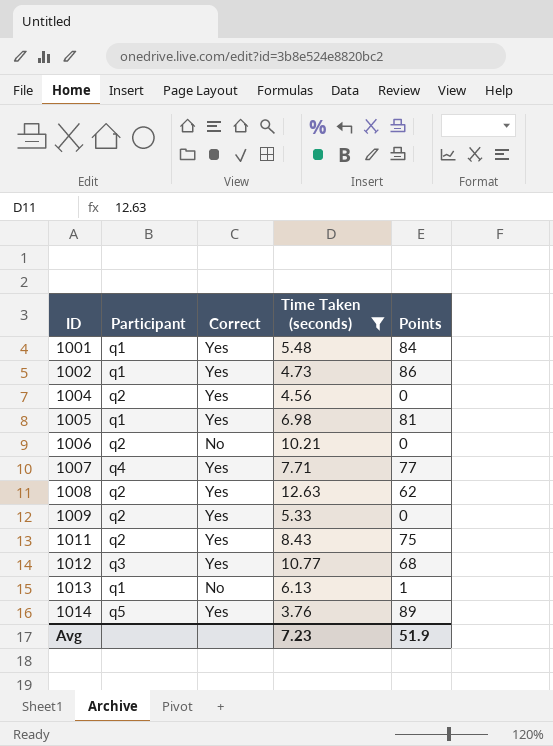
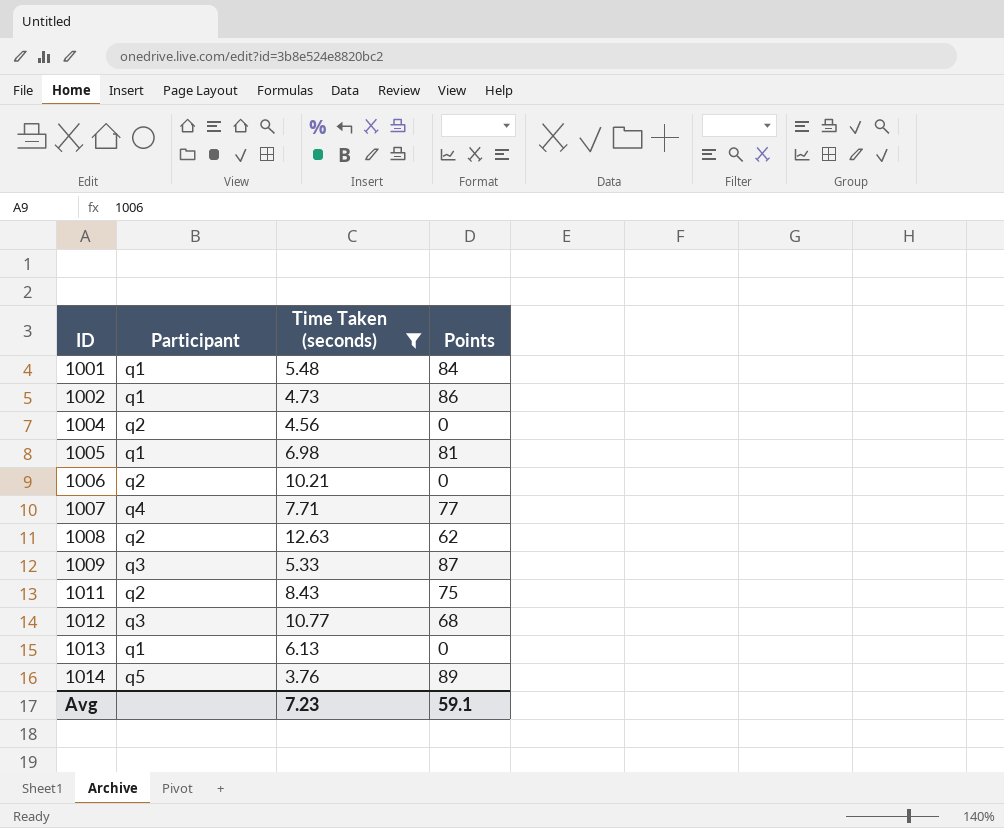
column Correct | position: 3 -> none
1009 | Participant: q2 -> q3
1009 | Points: 0 -> 87
1013 | Points: 1 -> 0
Avg | Points: 51.9 -> 59.1

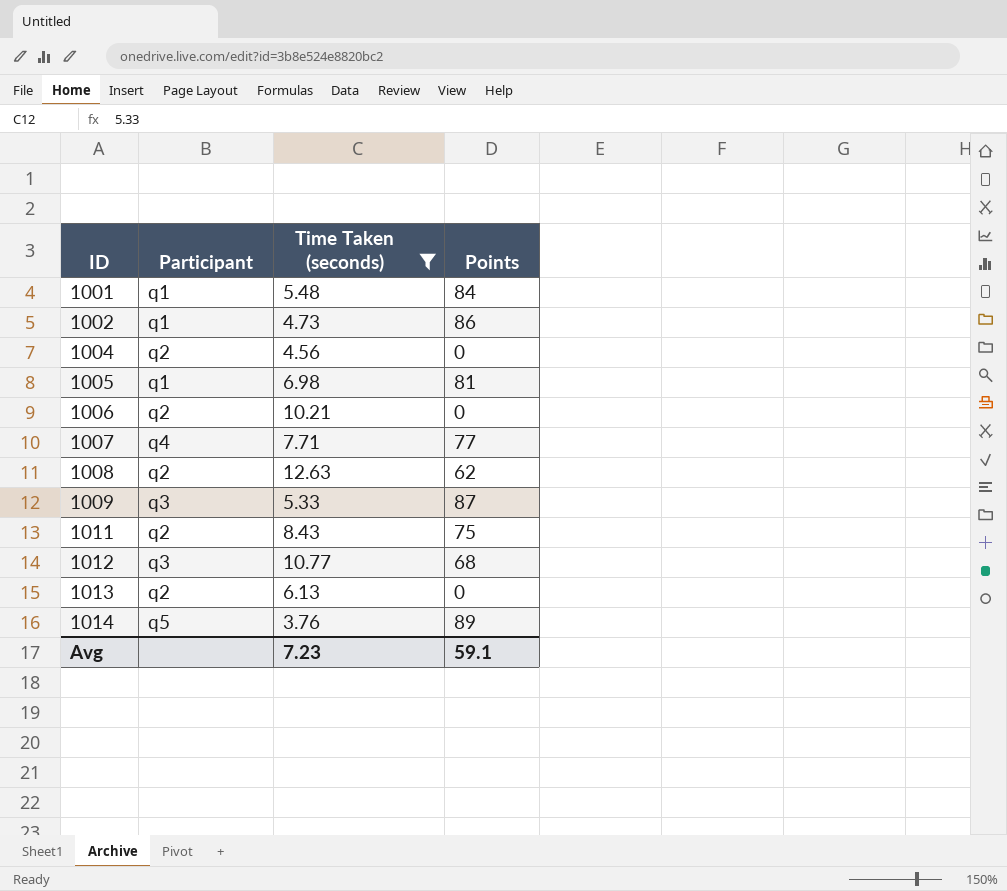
1013 | Participant: q1 -> q2

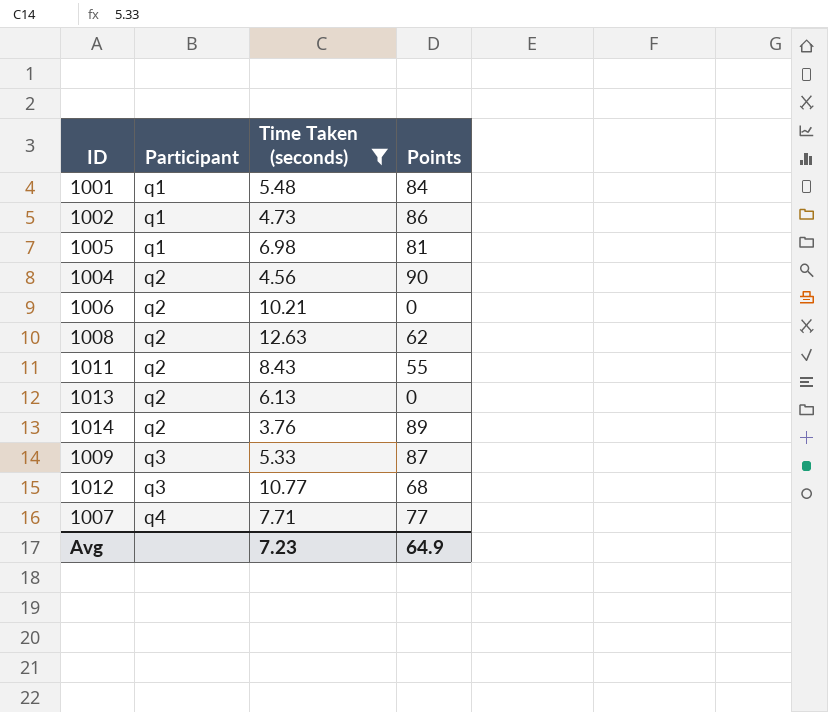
row order: ID ascending -> Participant ascending
1004 | Points: 0 -> 90
1011 | Points: 75 -> 55
1014 | Participant: q5 -> q2
Avg | Points: 59.1 -> 64.9

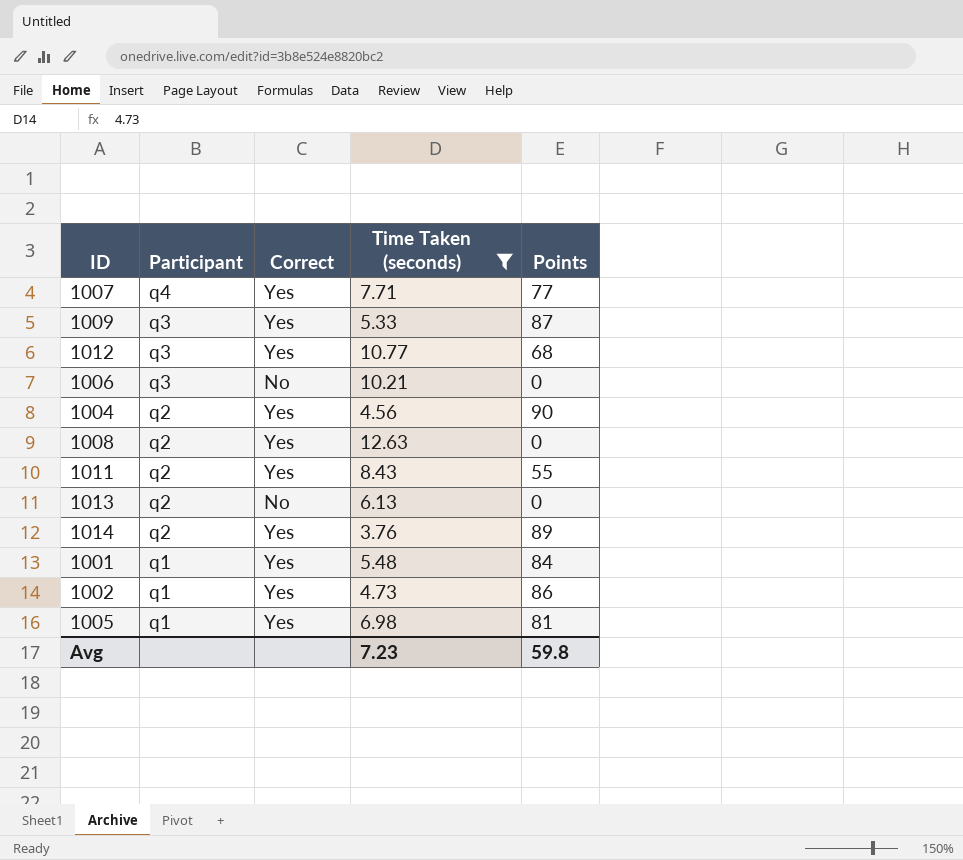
row order: Participant ascending -> Participant descending
column Correct | position: none -> 3
1006 | Participant: q2 -> q3
1008 | Points: 62 -> 0
Avg | Points: 64.9 -> 59.8

